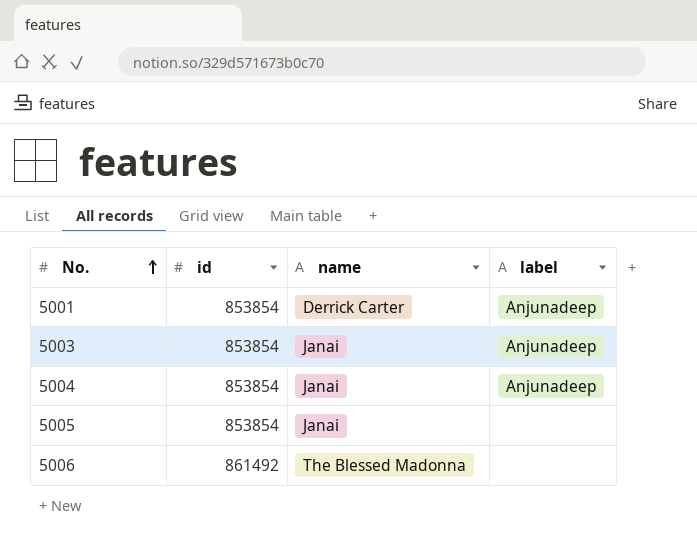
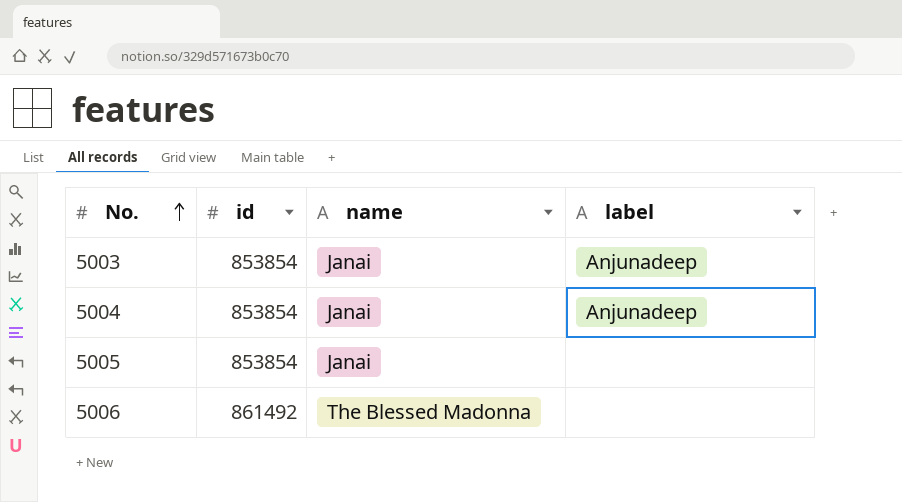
row 5001: 853854 | Derrick Carter | Anjunadeep -> none

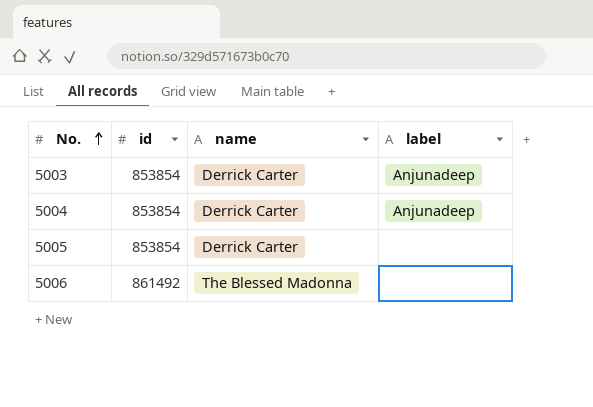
5003 | name: Janai -> Derrick Carter
5004 | name: Janai -> Derrick Carter
5005 | name: Janai -> Derrick Carter

